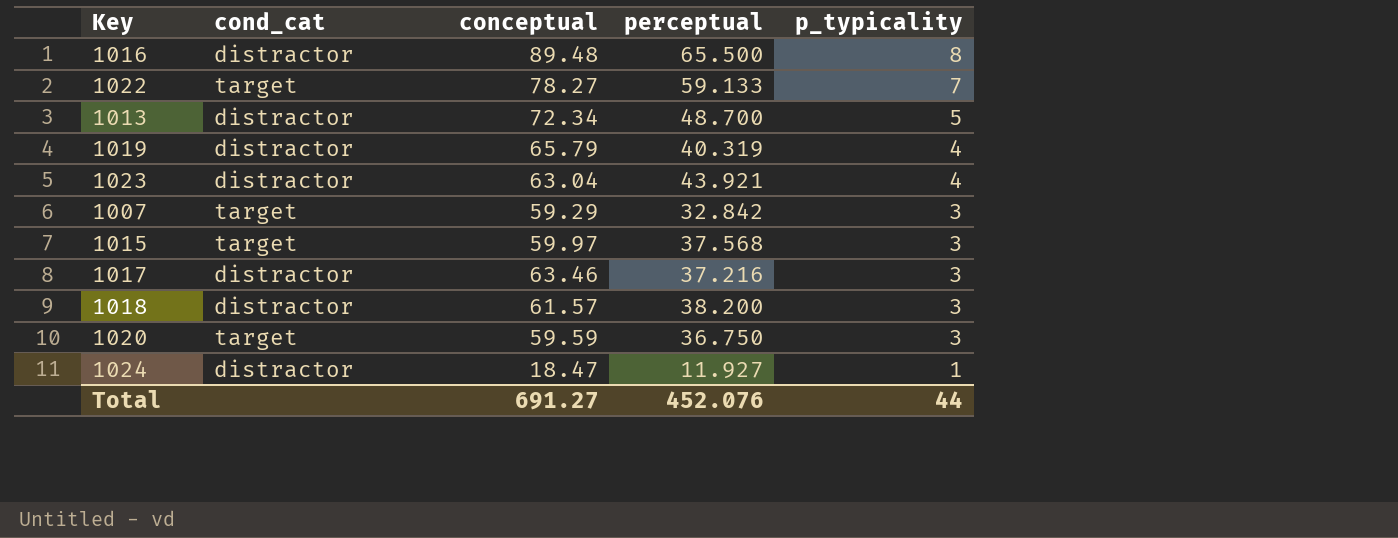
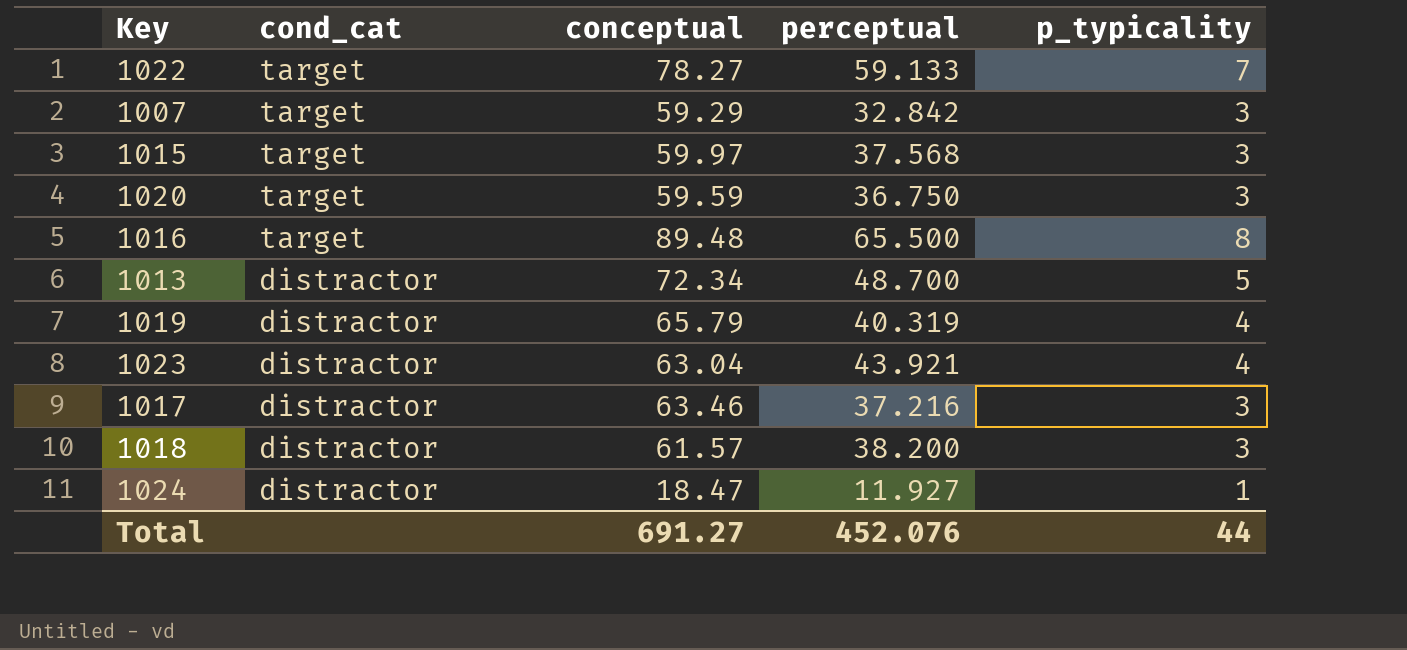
row order: p_typicality descending -> cond_cat descending
1016 | cond_cat: distractor -> target

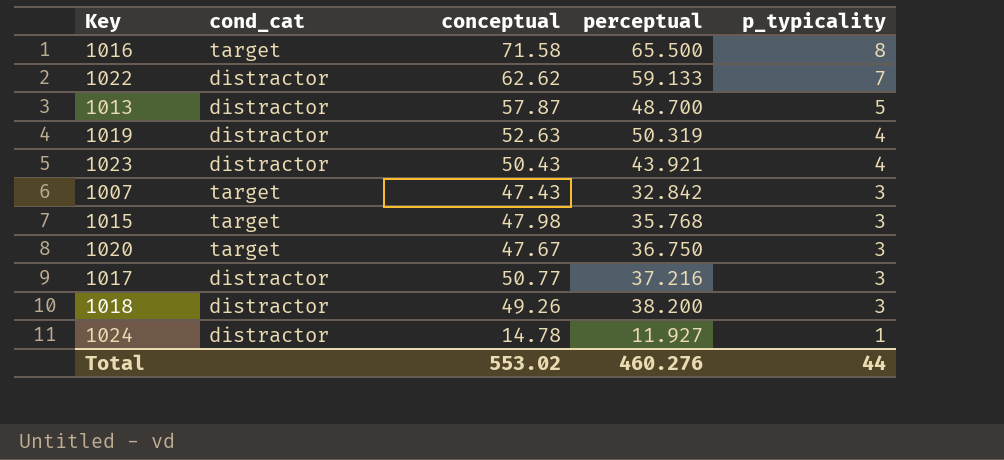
row order: cond_cat descending -> p_typicality descending
1016 | conceptual: 89.48 -> 71.58
1022 | cond_cat: target -> distractor
1022 | conceptual: 78.27 -> 62.62
1013 | conceptual: 72.34 -> 57.87
1019 | conceptual: 65.79 -> 52.63
1019 | perceptual: 40.319 -> 50.319
1023 | conceptual: 63.04 -> 50.43
1007 | conceptual: 59.29 -> 47.43
1015 | conceptual: 59.97 -> 47.98
1015 | perceptual: 37.568 -> 35.768
1020 | conceptual: 59.59 -> 47.67
1017 | conceptual: 63.46 -> 50.77
1018 | conceptual: 61.57 -> 49.26
1024 | conceptual: 18.47 -> 14.78
Total | conceptual: 691.27 -> 553.02
Total | perceptual: 452.076 -> 460.276

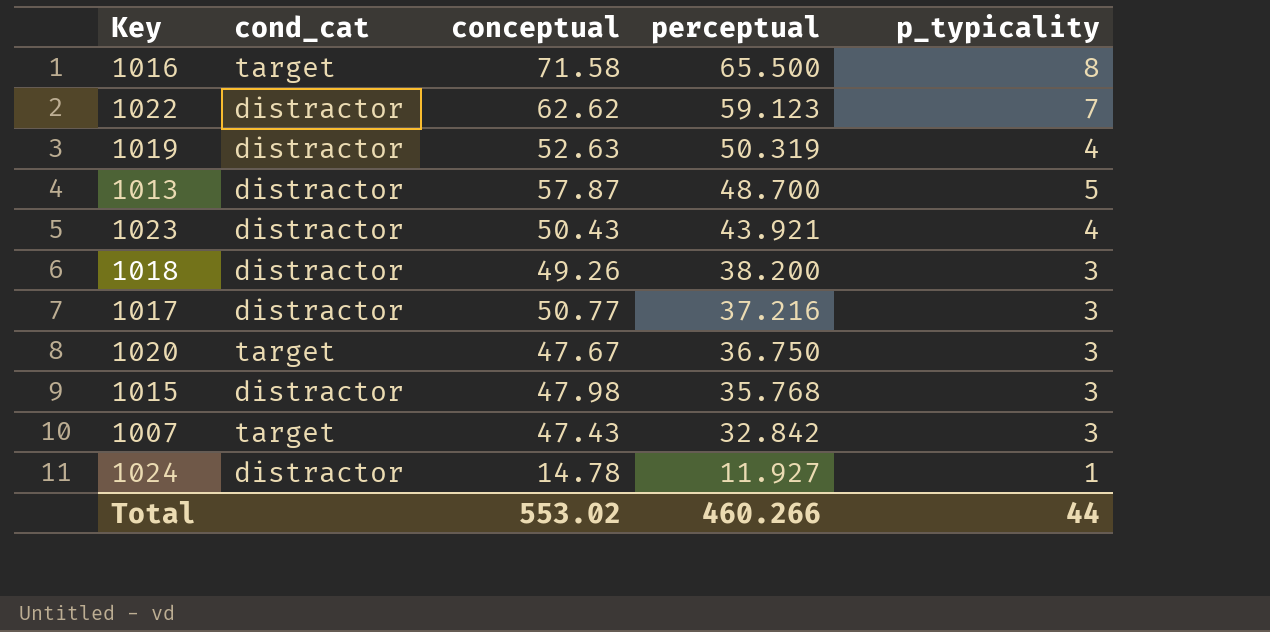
row order: p_typicality descending -> perceptual descending
1022 | perceptual: 59.133 -> 59.123
1015 | cond_cat: target -> distractor
Total | perceptual: 460.276 -> 460.266

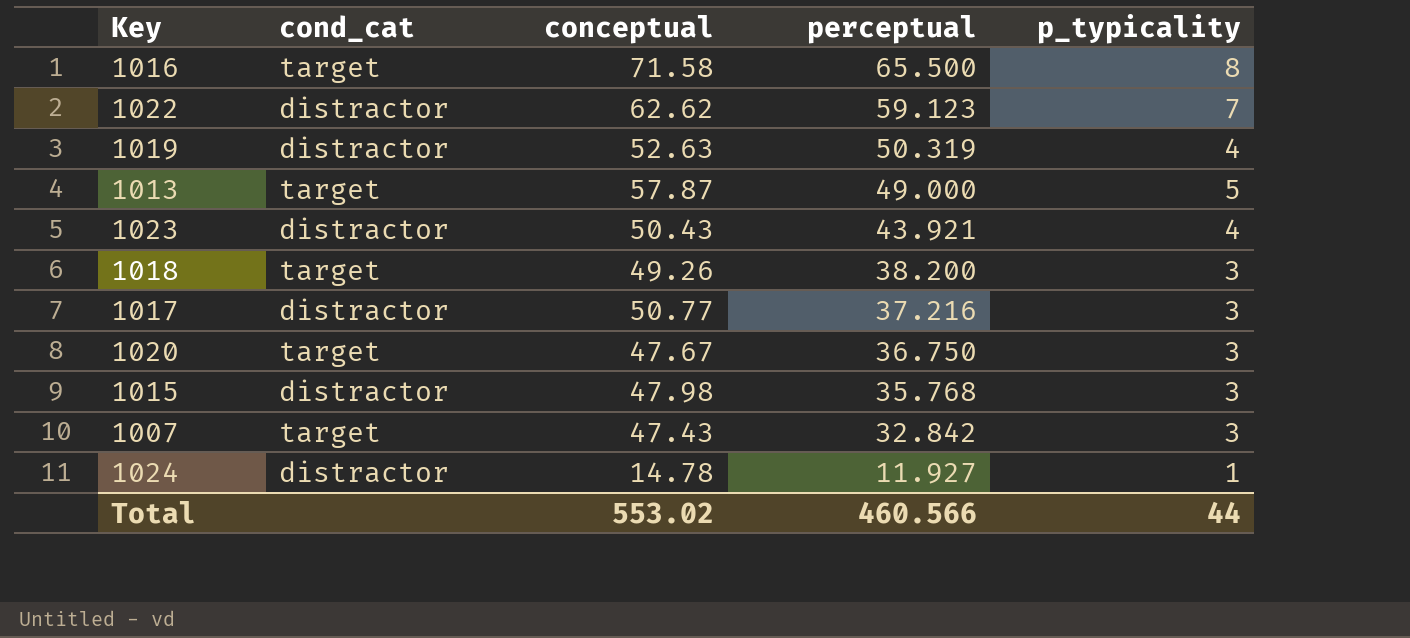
1013 | cond_cat: distractor -> target
1013 | perceptual: 48.700 -> 49.000
1018 | cond_cat: distractor -> target
Total | perceptual: 460.266 -> 460.566

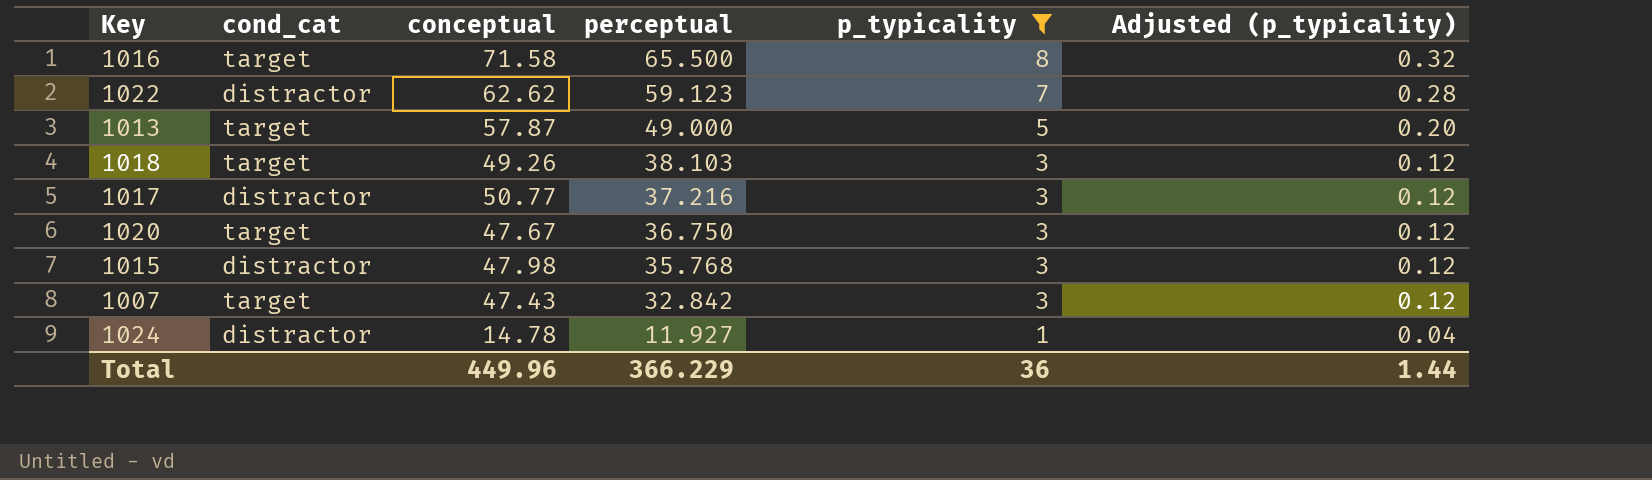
filter: none -> p_typicality != 4
column Adjusted (p_typicality) | formula: none -> [p_typicality] * 0.04
1018 | perceptual: 38.200 -> 38.103
Total | conceptual: 553.02 -> 449.96
Total | perceptual: 460.566 -> 366.229
Total | p_typicality: 44 -> 36

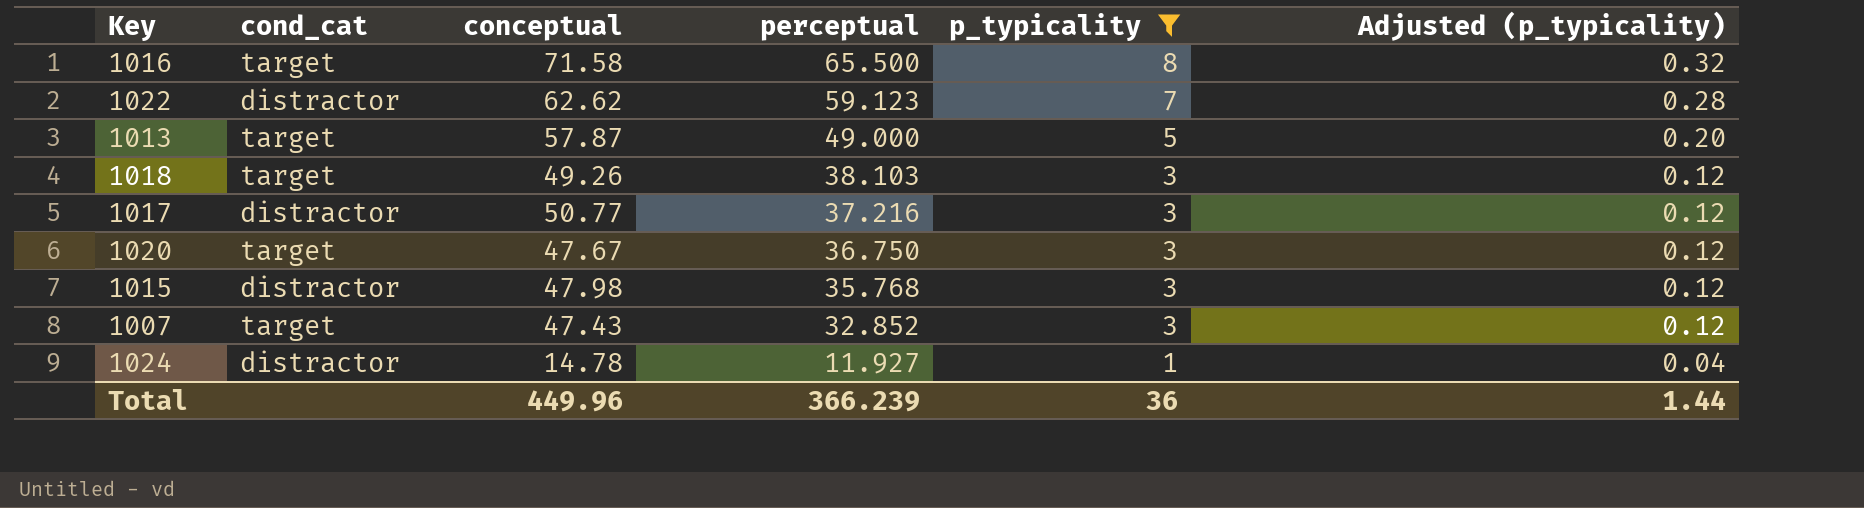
1007 | perceptual: 32.842 -> 32.852
Total | perceptual: 366.229 -> 366.239

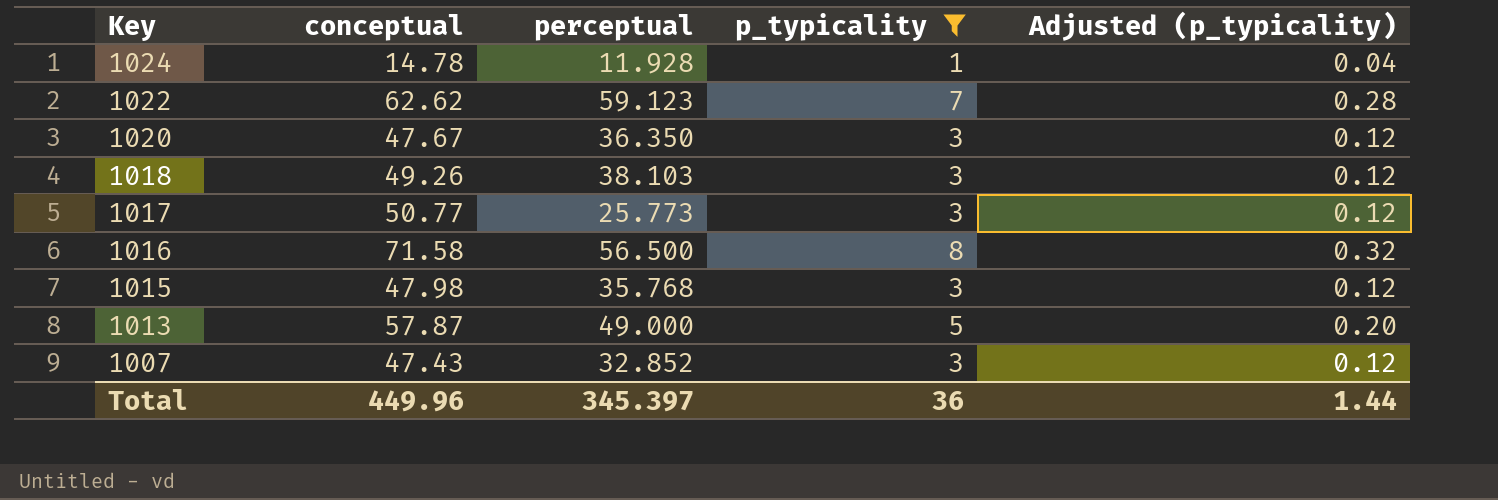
row order: perceptual descending -> Key descending
column cond_cat | position: 2 -> none
1024 | perceptual: 11.927 -> 11.928
1020 | perceptual: 36.750 -> 36.350
1017 | perceptual: 37.216 -> 25.773
1016 | perceptual: 65.500 -> 56.500
Total | perceptual: 366.239 -> 345.397

